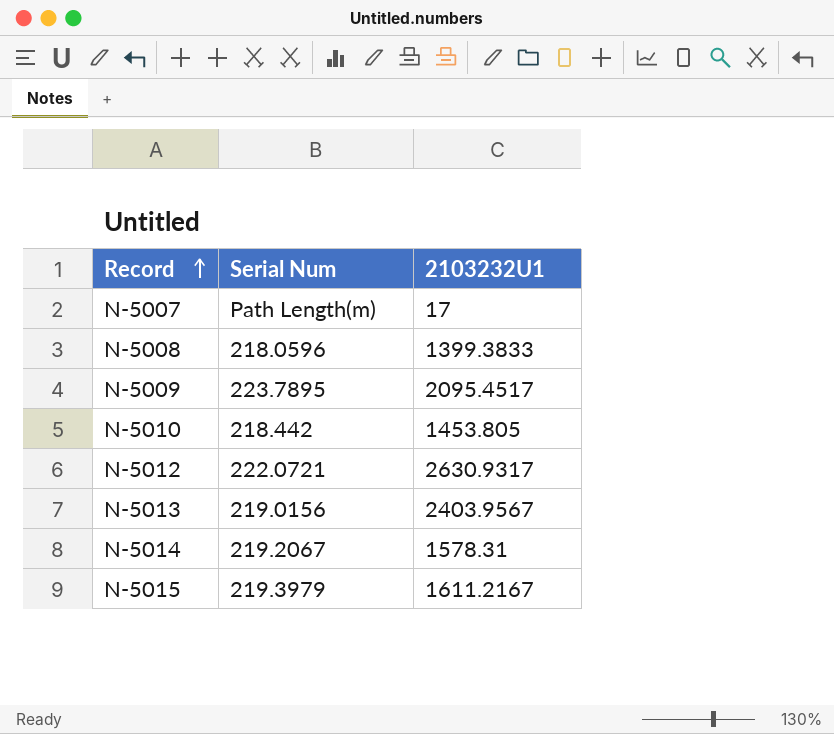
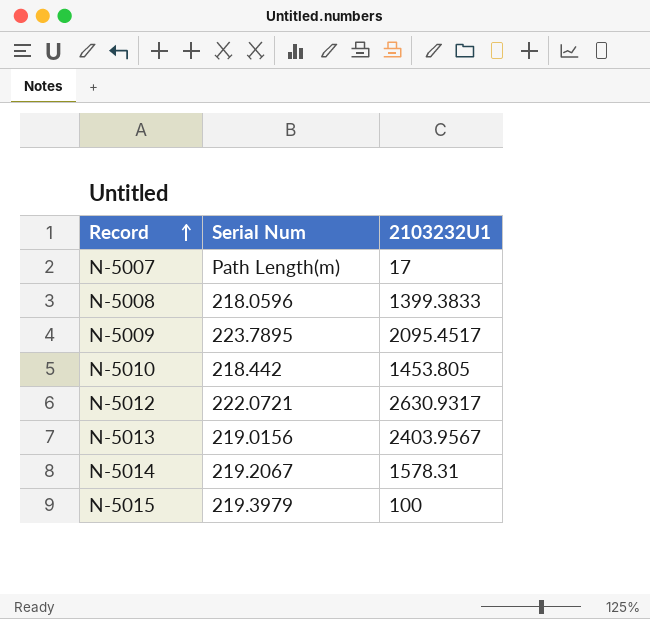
N-5015 | 2103232U1: 1611.2167 -> 100

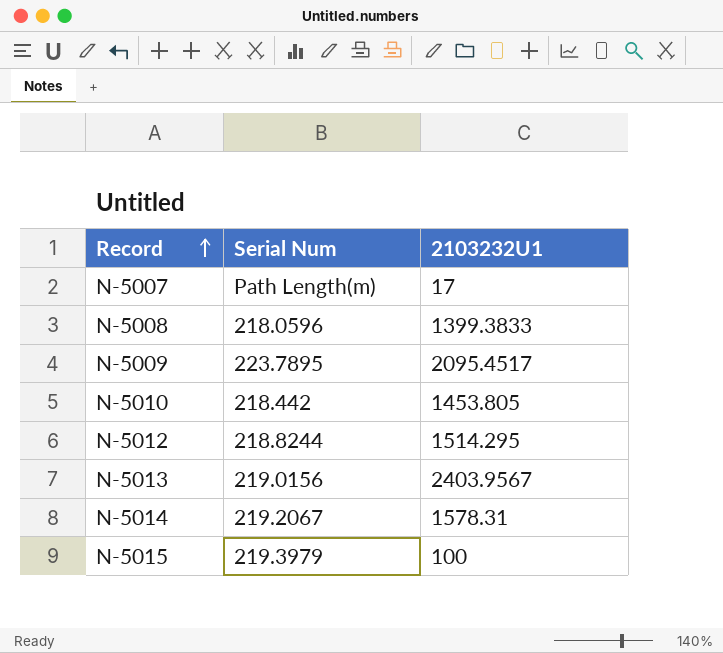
N-5012 | Serial Num: 222.0721 -> 218.8244
N-5012 | 2103232U1: 2630.9317 -> 1514.295

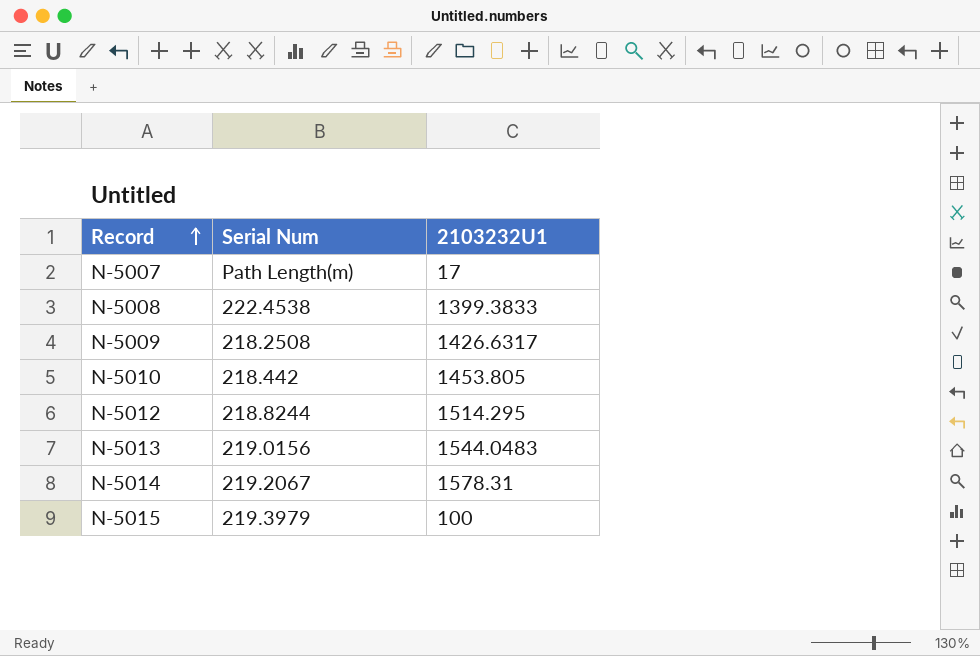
N-5008 | Serial Num: 218.0596 -> 222.4538
N-5009 | Serial Num: 223.7895 -> 218.2508
N-5009 | 2103232U1: 2095.4517 -> 1426.6317
N-5013 | 2103232U1: 2403.9567 -> 1544.0483

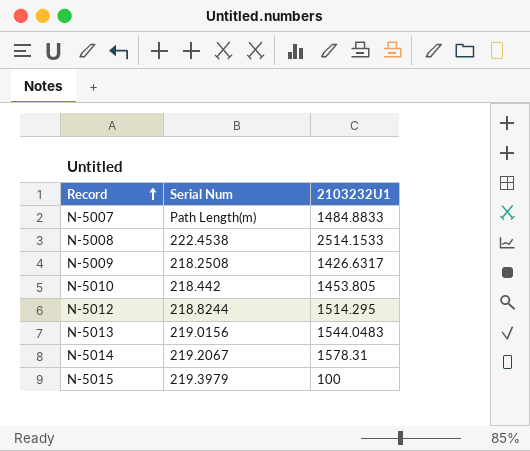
N-5007 | 2103232U1: 17 -> 1484.8833
N-5008 | 2103232U1: 1399.3833 -> 2514.1533

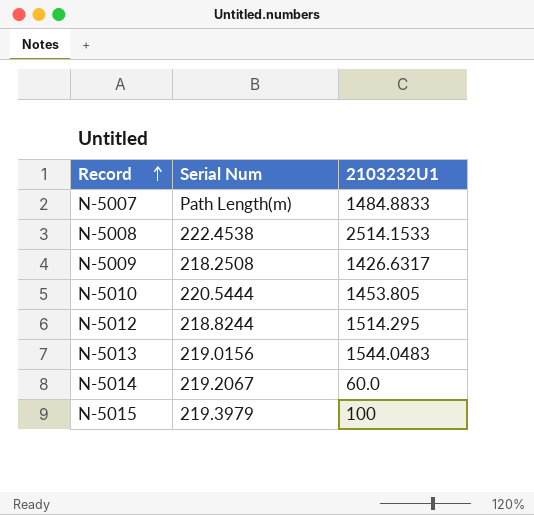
N-5010 | Serial Num: 218.442 -> 220.5444
N-5014 | 2103232U1: 1578.31 -> 60.0

